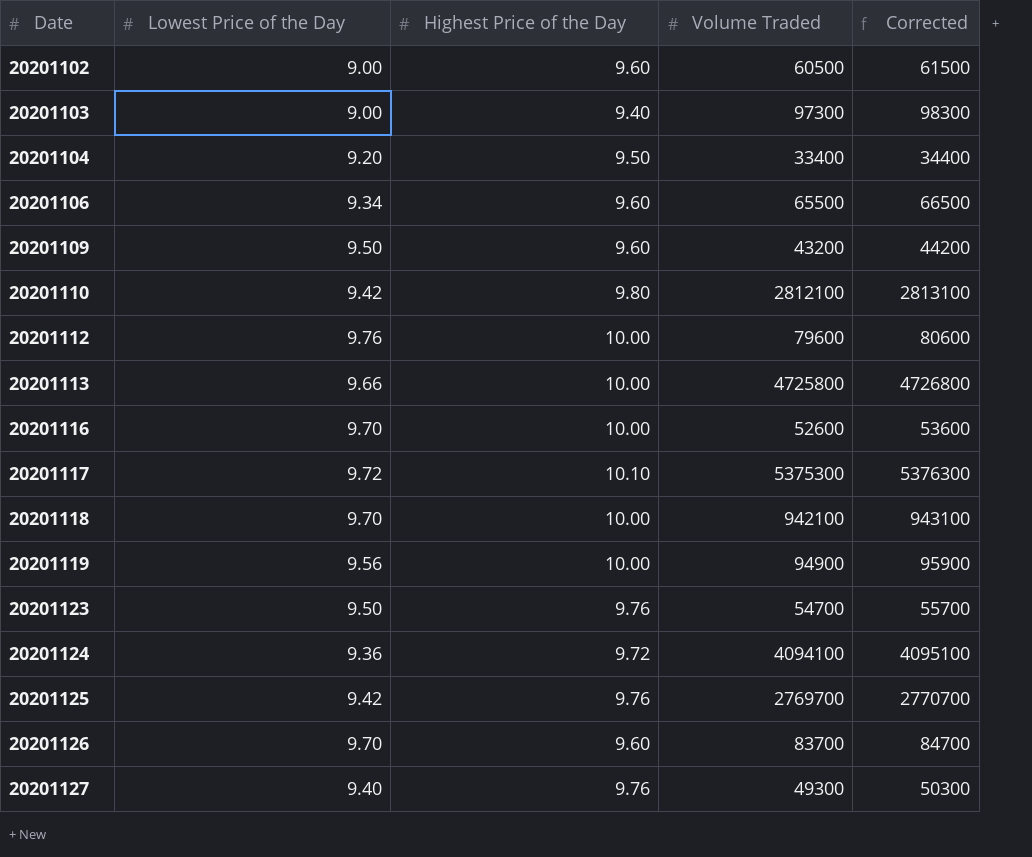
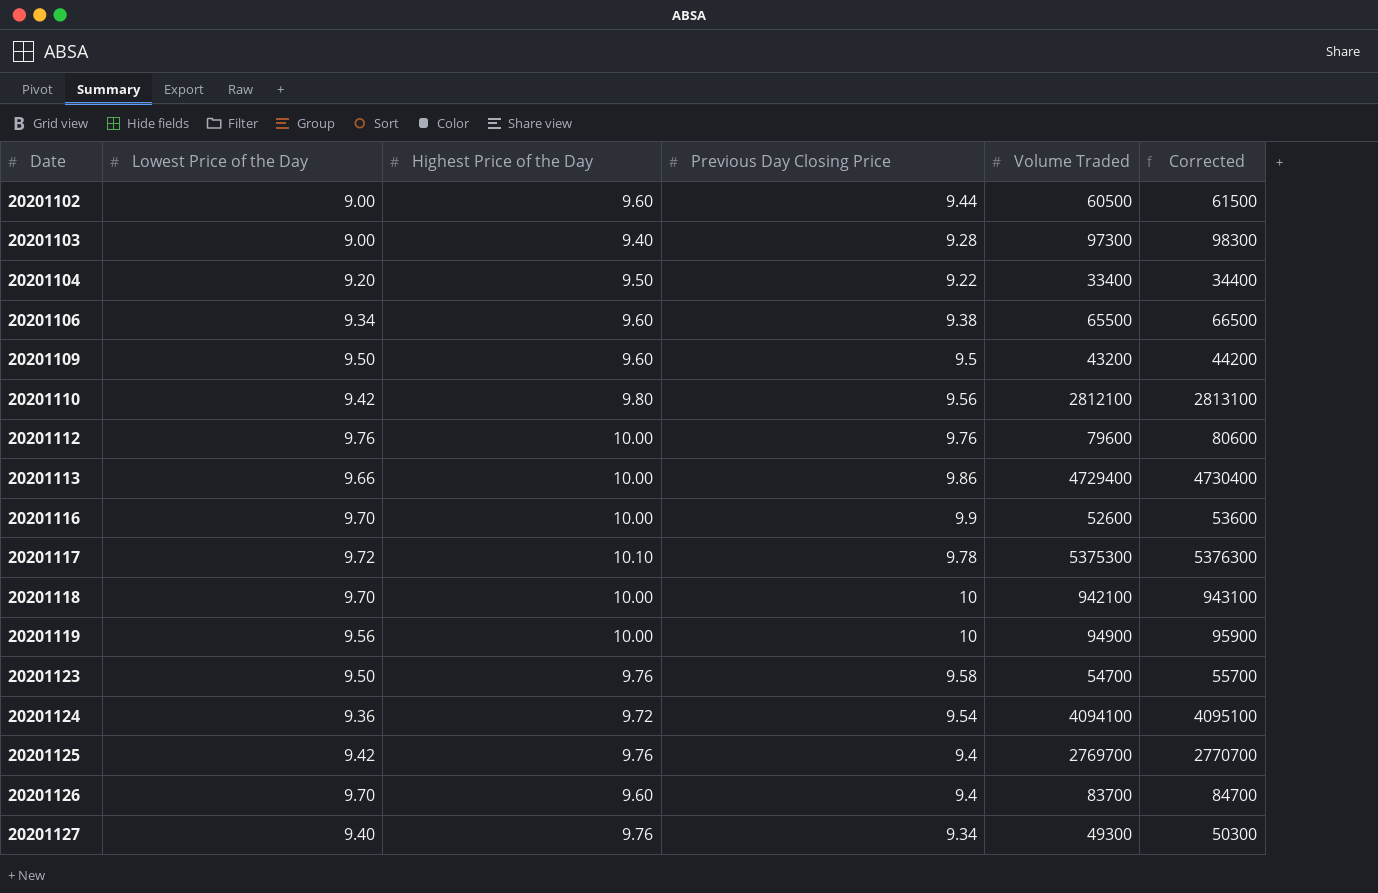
column Previous Day Closing Price | position: none -> 4
20201113 | Volume Traded: 4725800 -> 4729400
20201113 | Corrected: 4726800 -> 4730400

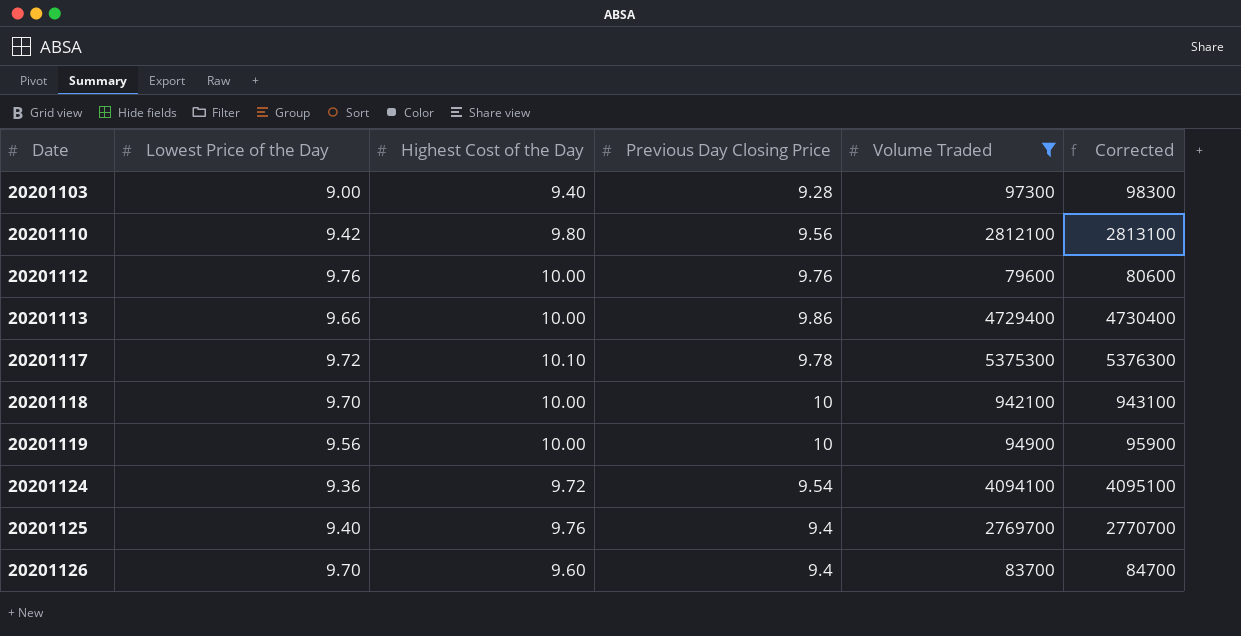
filter: none -> Volume Traded >= 79600
column name: Highest Price of the Day -> Highest Cost of the Day
20201125 | Lowest Price of the Day: 9.42 -> 9.40

